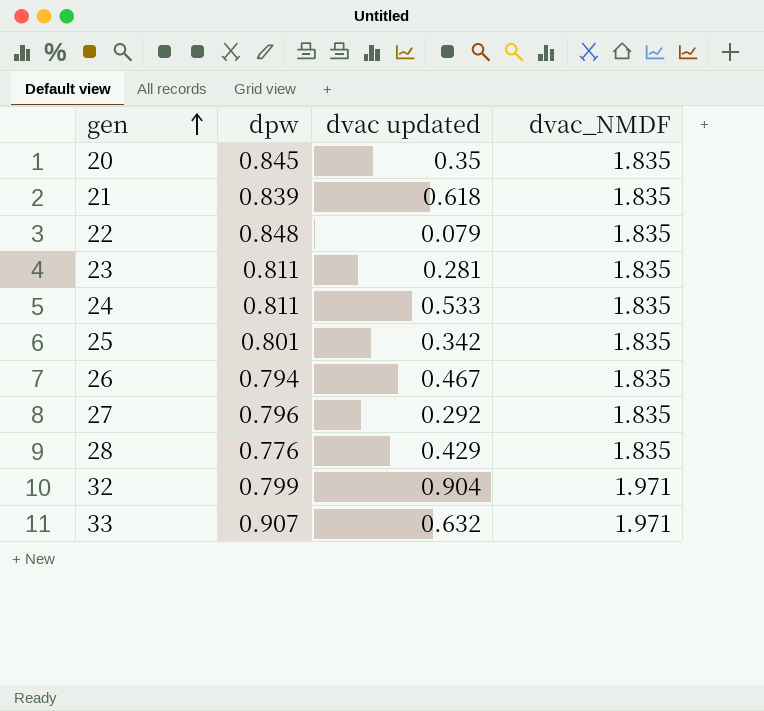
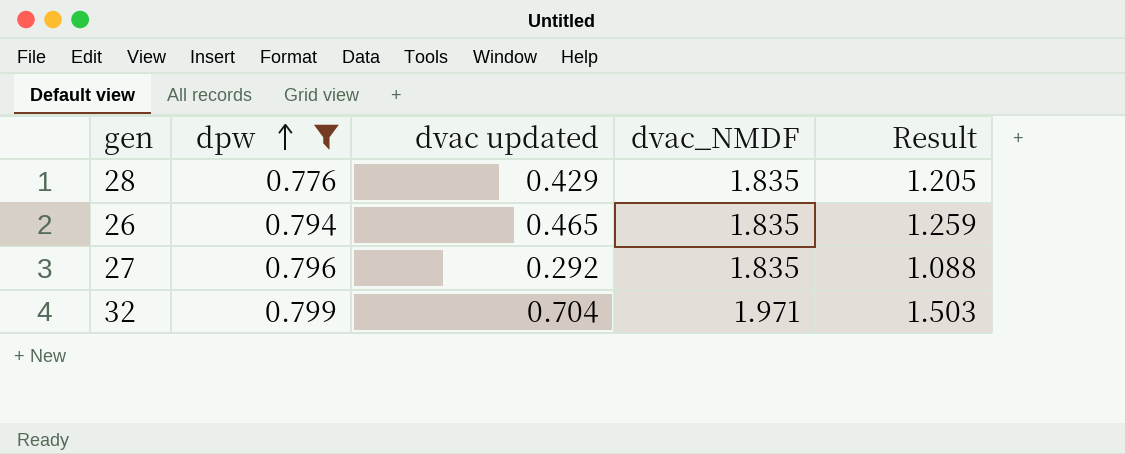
filter: none -> dpw <= 0.799
row order: gen ascending -> dpw ascending
column Result | formula: none -> [dpw] + [dvac updated]
26 | dvac updated: 0.467 -> 0.465
32 | dvac updated: 0.904 -> 0.704

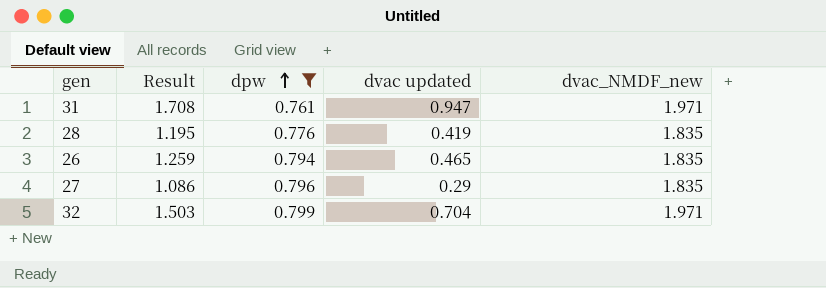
column Result | position: 5 -> 2
column name: dvac_NMDF -> dvac_NMDF_new
row 31: none -> 1.708 | 0.761 | 0.947 | 1.971
28 | Result: 1.205 -> 1.195
28 | dvac updated: 0.429 -> 0.419
27 | Result: 1.088 -> 1.086
27 | dvac updated: 0.292 -> 0.29

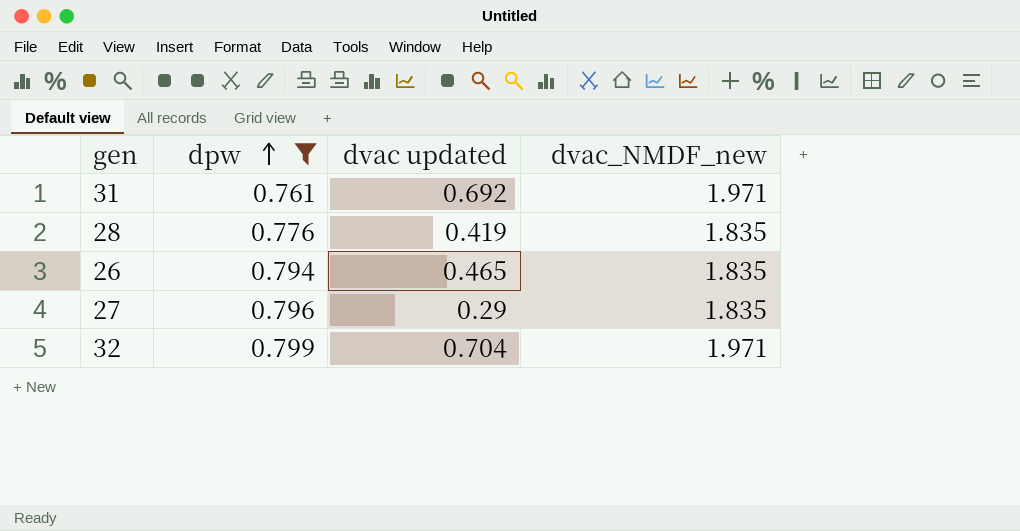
column Result | formula: [dpw] + [dvac updated] -> none
31 | dvac updated: 0.947 -> 0.692

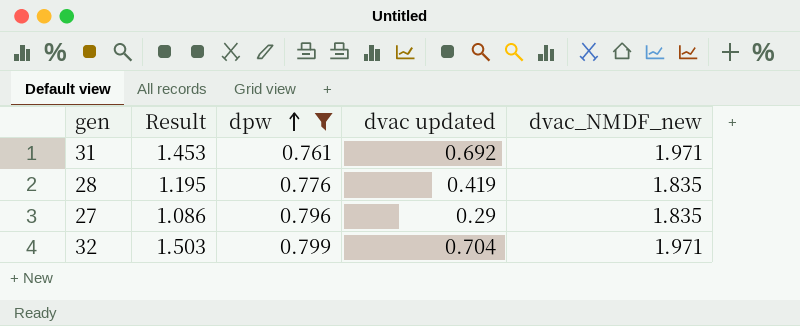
column Result | formula: none -> [dpw] + [dvac updated]
row 26: 0.794 | 0.465 | 1.835 -> none

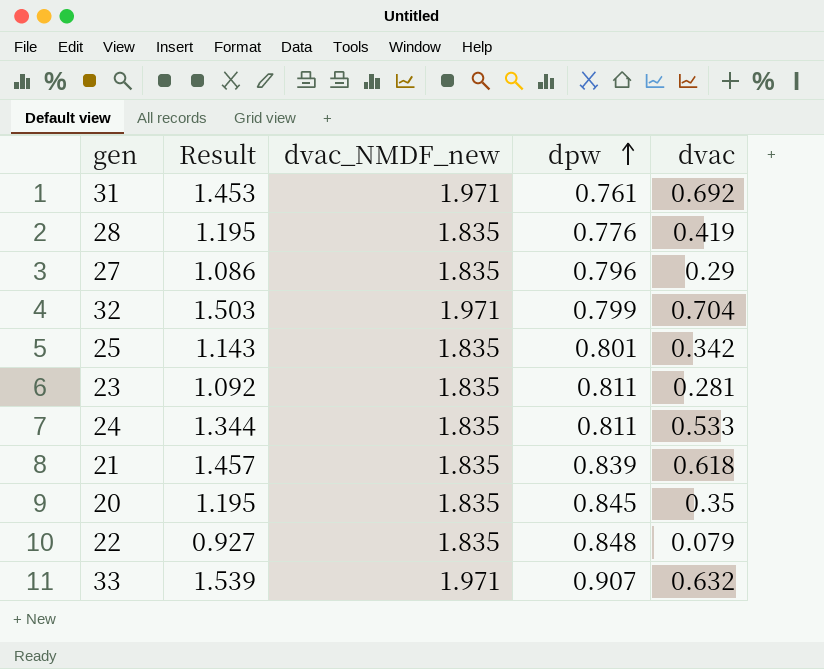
filter: dpw <= 0.799 -> none
column dvac_NMDF_new | position: 5 -> 3
column name: dvac updated -> dvac

